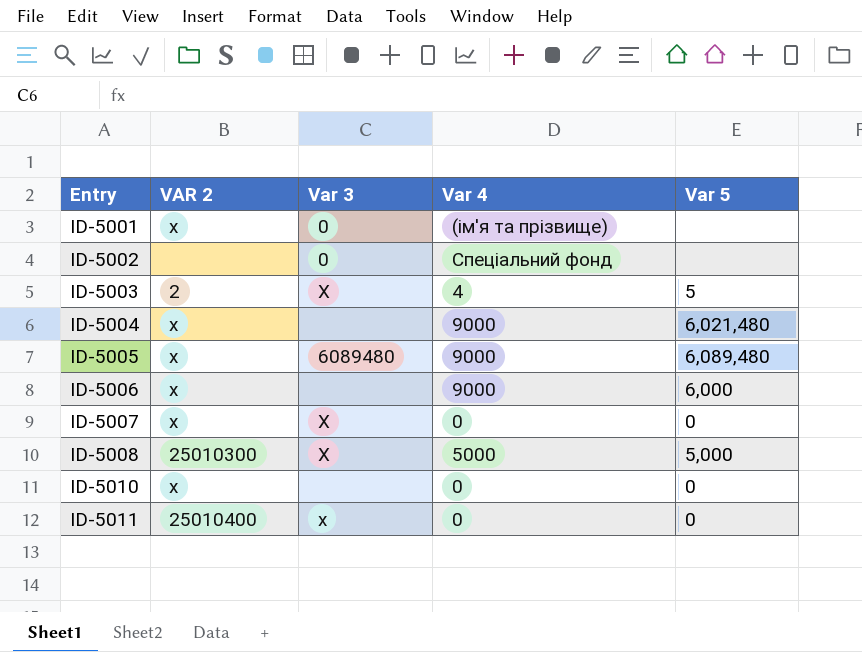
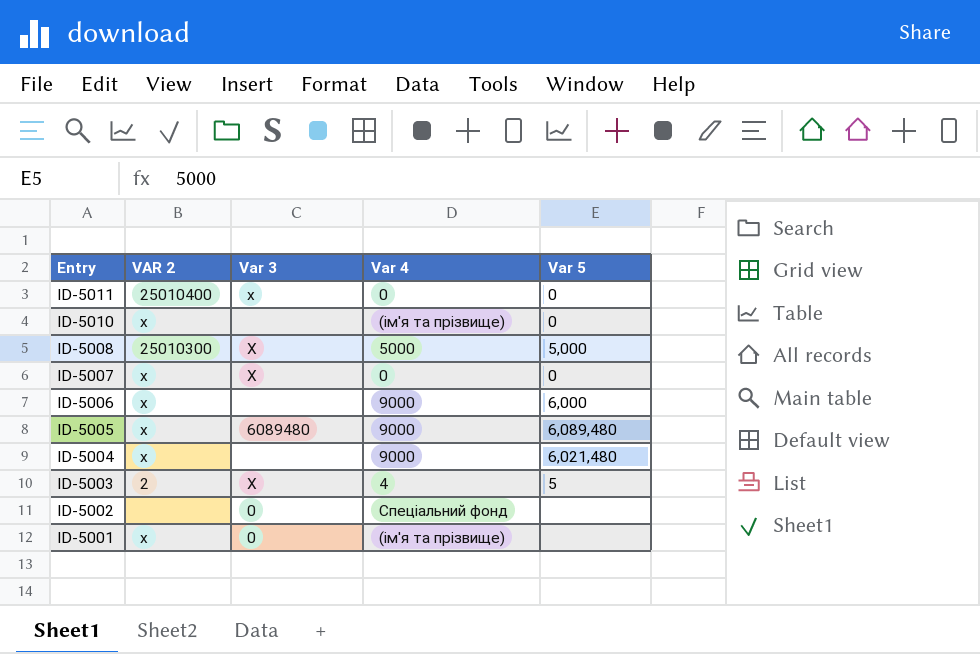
row order: Entry ascending -> Entry descending
ID-5010 | Var 4: 0 -> (ім'я та прізвище)

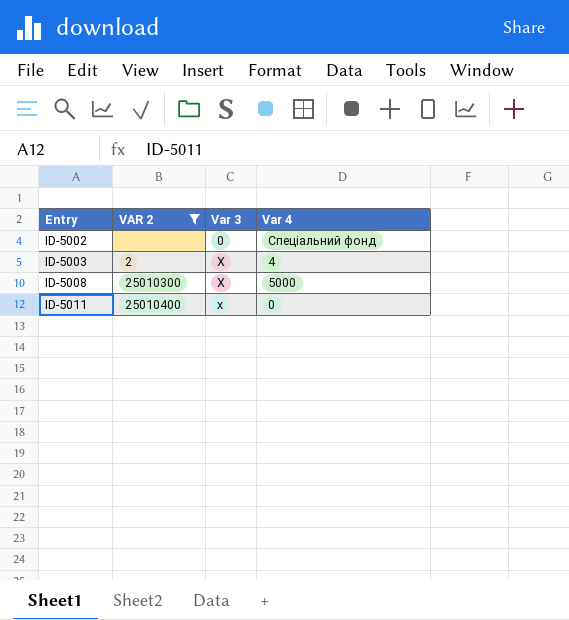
filter: none -> VAR 2 != х
row order: Entry descending -> Entry ascending
column Var 5 | position: 5 -> none

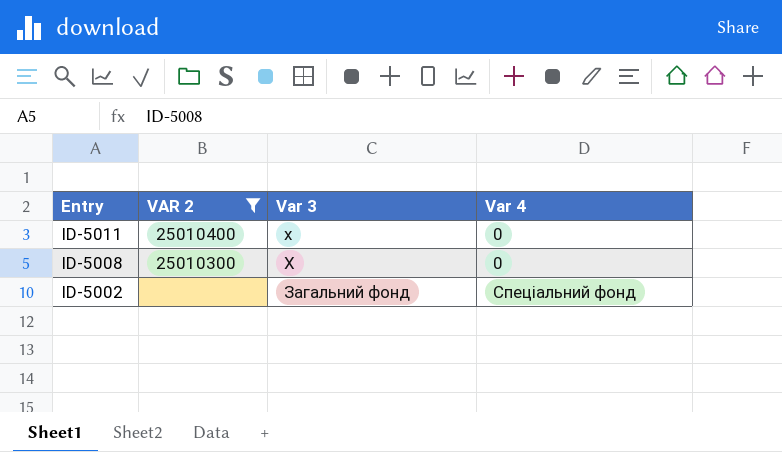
row order: Entry ascending -> Entry descending
row ID-5003: 2 | Х | 4 -> none
ID-5008 | Var 4: 5000 -> 0
ID-5002 | Var 3: 0 -> Загальний фонд

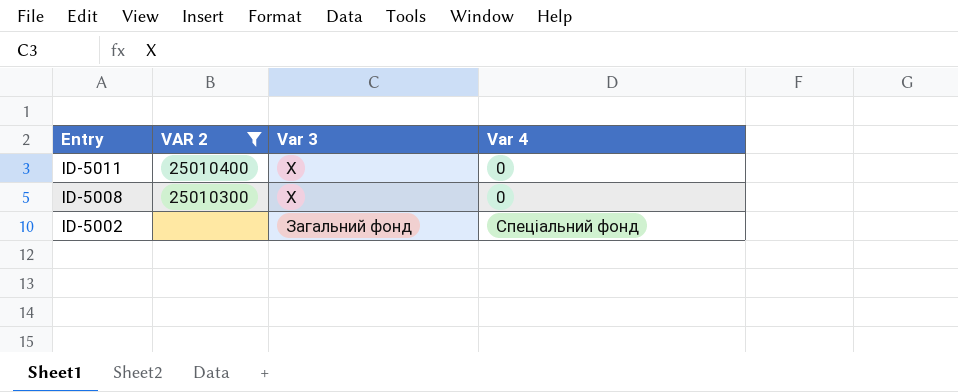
ID-5011 | Var 3: х -> Х

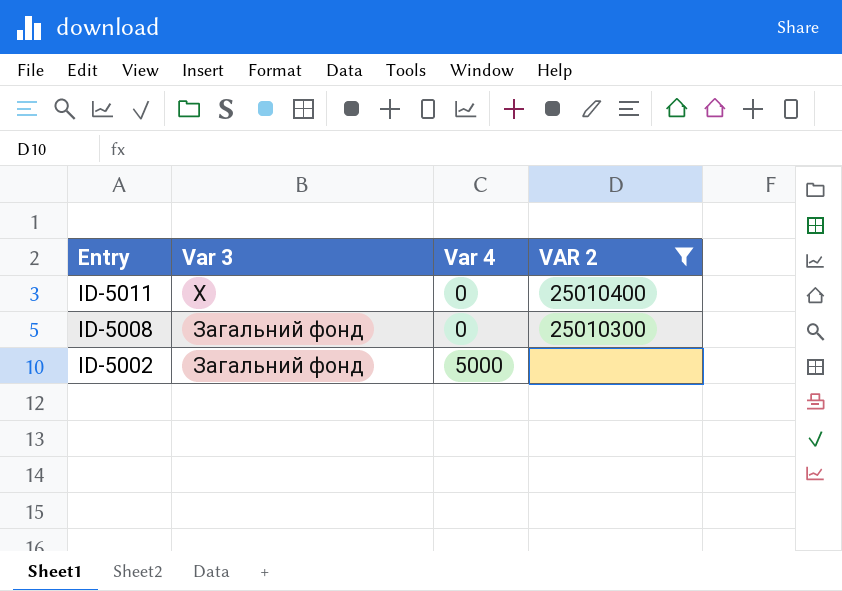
column VAR 2 | position: 2 -> 4
ID-5008 | Var 3: Х -> Загальний фонд
ID-5002 | Var 4: Спеціальний фонд -> 5000

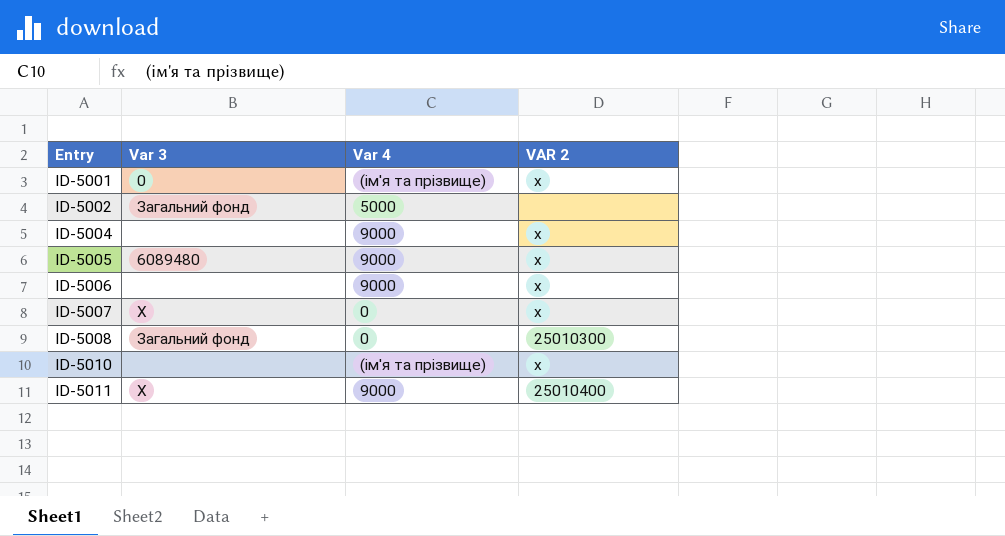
filter: VAR 2 != х -> none
row order: Entry descending -> Entry ascending
ID-5011 | Var 4: 0 -> 9000

